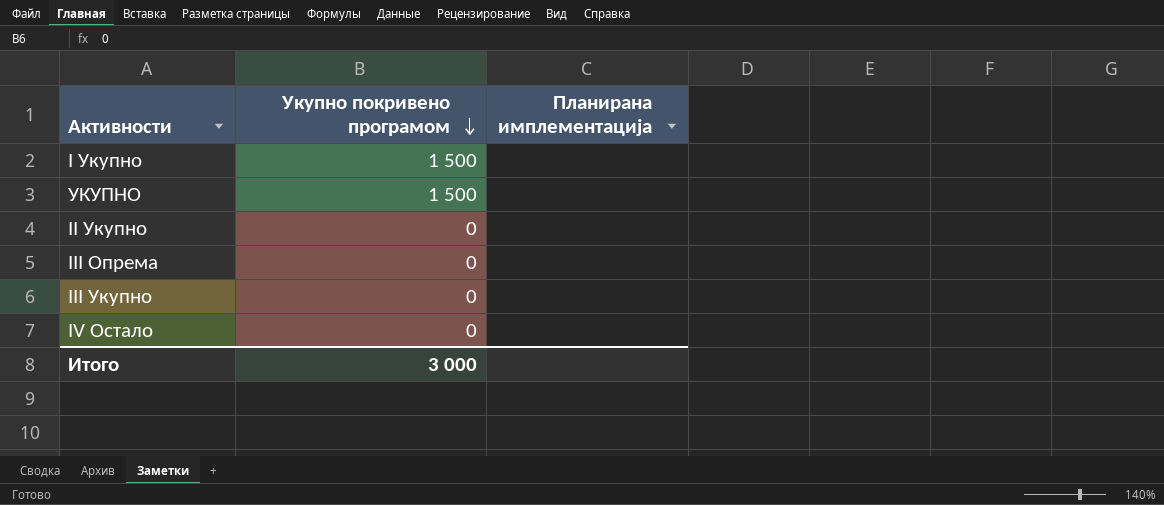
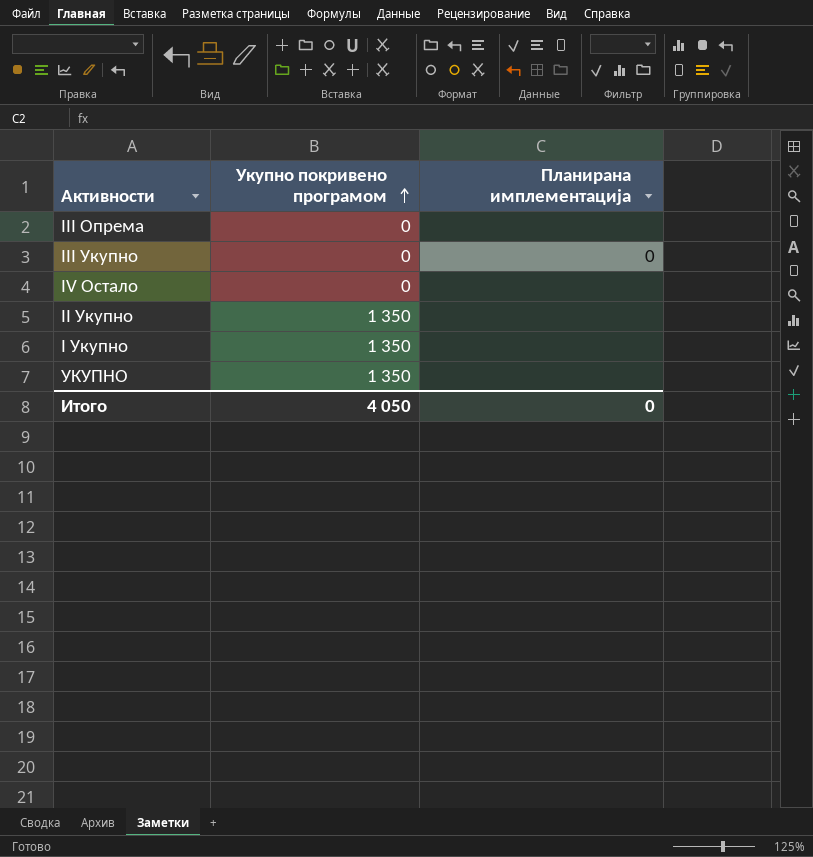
row order: Укупно покривено програмом descending -> Укупно покривено програмом ascending
III Укупно | Планирана имплементација: none -> 0
II Укупно | Укупно покривено програмом: 0 -> 1 350
I Укупно | Укупно покривено програмом: 1 500 -> 1 350
УКУПНО | Укупно покривено програмом: 1 500 -> 1 350
Итого | Укупно покривено програмом: 3 000 -> 4 050
Итого | Планирана имплементација: none -> 0

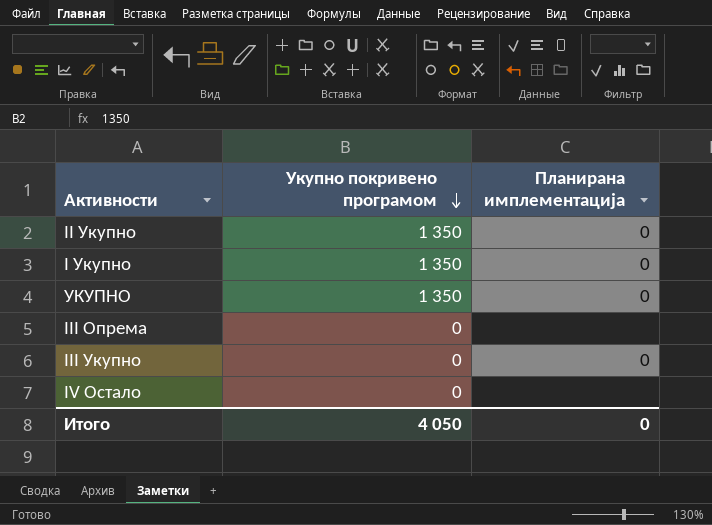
row order: Укупно покривено програмом ascending -> Укупно покривено програмом descending
II Укупно | Планирана имплементација: none -> 0
I Укупно | Планирана имплементација: none -> 0
УКУПНО | Планирана имплементација: none -> 0

